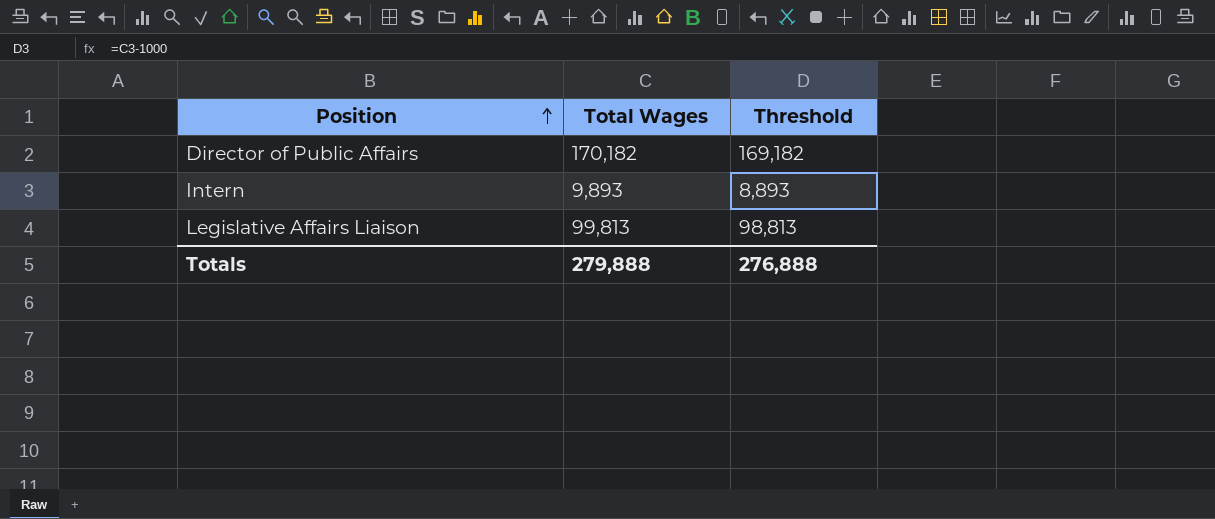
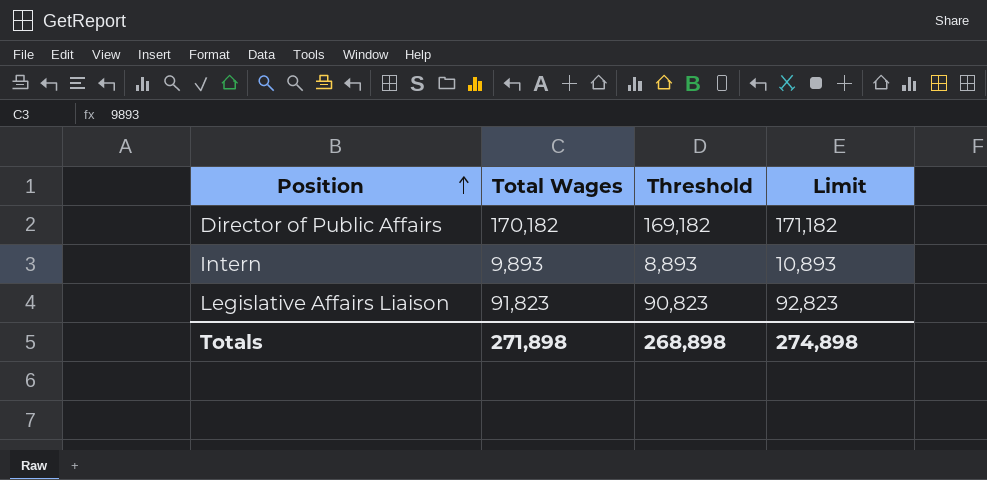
column Limit | formula: none -> [Total Wages] + 1000
Legislative Affairs Liaison | Total Wages: 99,813 -> 91,823
Legislative Affairs Liaison | Threshold: 98,813 -> 90,823
Totals | Total Wages: 279,888 -> 271,898
Totals | Threshold: 276,888 -> 268,898

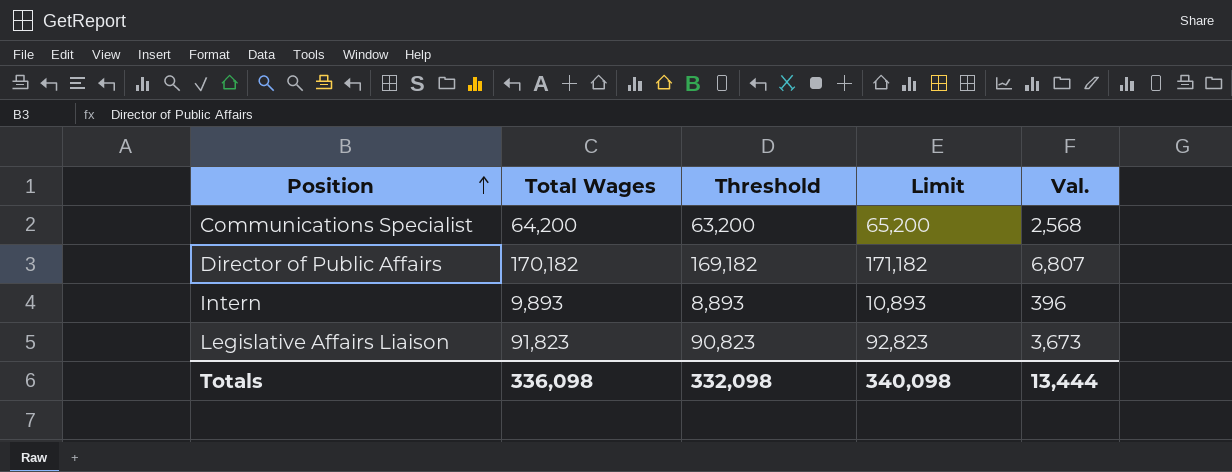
column Val. | formula: none -> [Total Wages] * 0.04
row Communications Specialist: none -> 64,200 | 63,200 | 65,200 | 2,568
Totals | Total Wages: 271,898 -> 336,098
Totals | Threshold: 268,898 -> 332,098
Totals | Limit: 274,898 -> 340,098

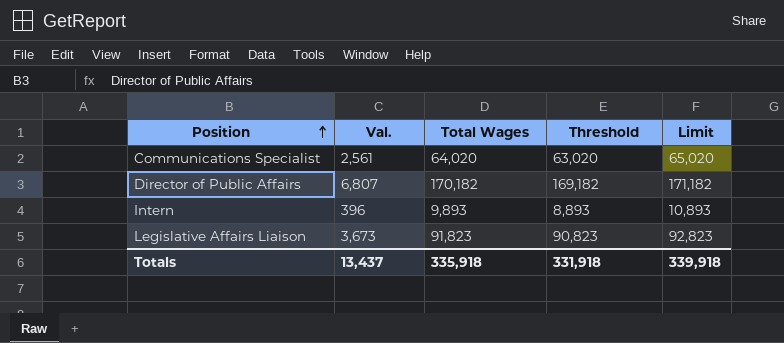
column Val. | position: 5 -> 2
Communications Specialist | Val.: 2,568 -> 2,561
Communications Specialist | Total Wages: 64,200 -> 64,020
Communications Specialist | Threshold: 63,200 -> 63,020
Communications Specialist | Limit: 65,200 -> 65,020
Totals | Val.: 13,444 -> 13,437
Totals | Total Wages: 336,098 -> 335,918
Totals | Threshold: 332,098 -> 331,918
Totals | Limit: 340,098 -> 339,918

